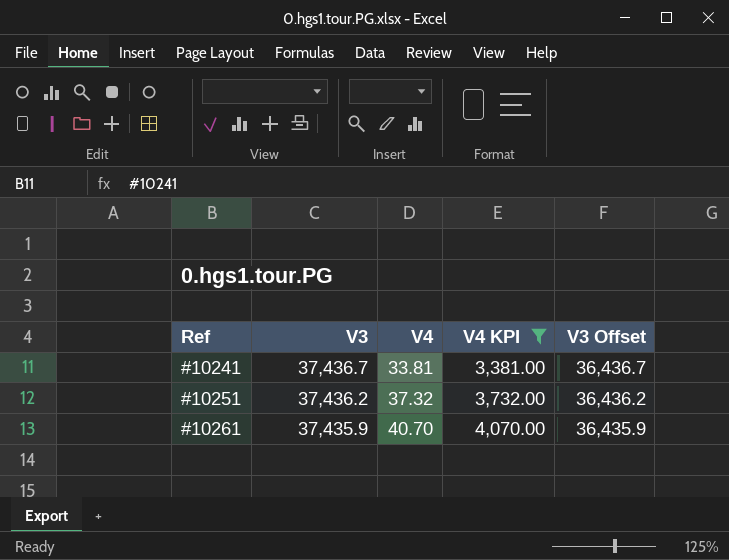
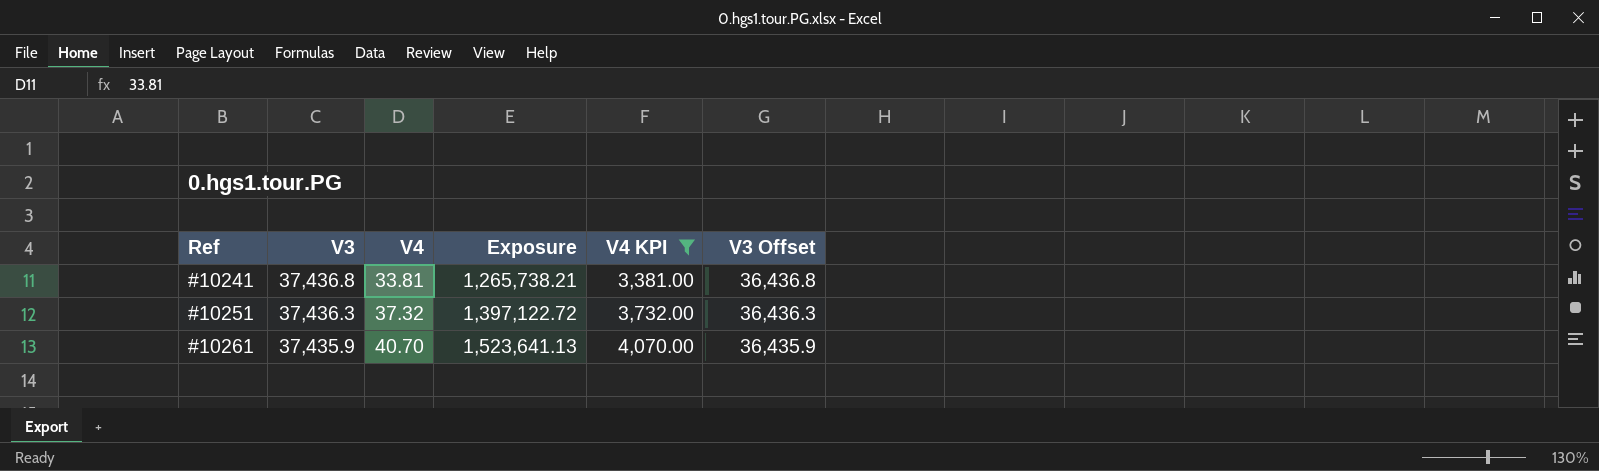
column Exposure | formula: none -> [V3] * [V4]
#10241 | V3: 37,436.7 -> 37,436.8
#10241 | V3 Offset: 36,436.7 -> 36,436.8
#10251 | V3: 37,436.2 -> 37,436.3
#10251 | V3 Offset: 36,436.2 -> 36,436.3

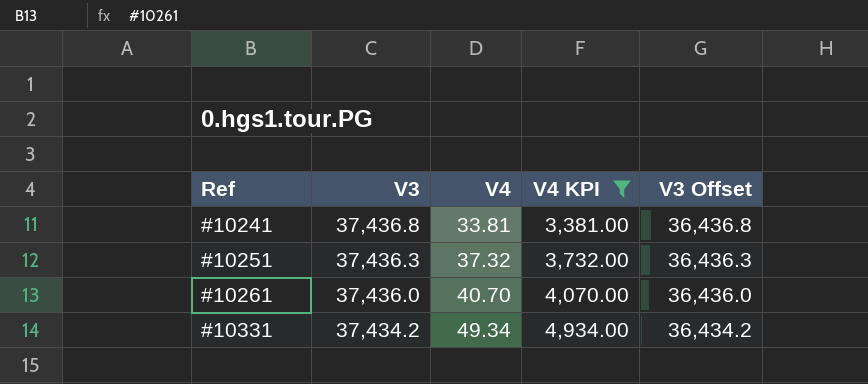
column Exposure | formula: [V3] * [V4] -> none
#10261 | V3: 37,435.9 -> 37,436.0
#10261 | V3 Offset: 36,435.9 -> 36,436.0
row #10331: none -> 37,434.2 | 49.34 | 4,934.00 | 36,434.2

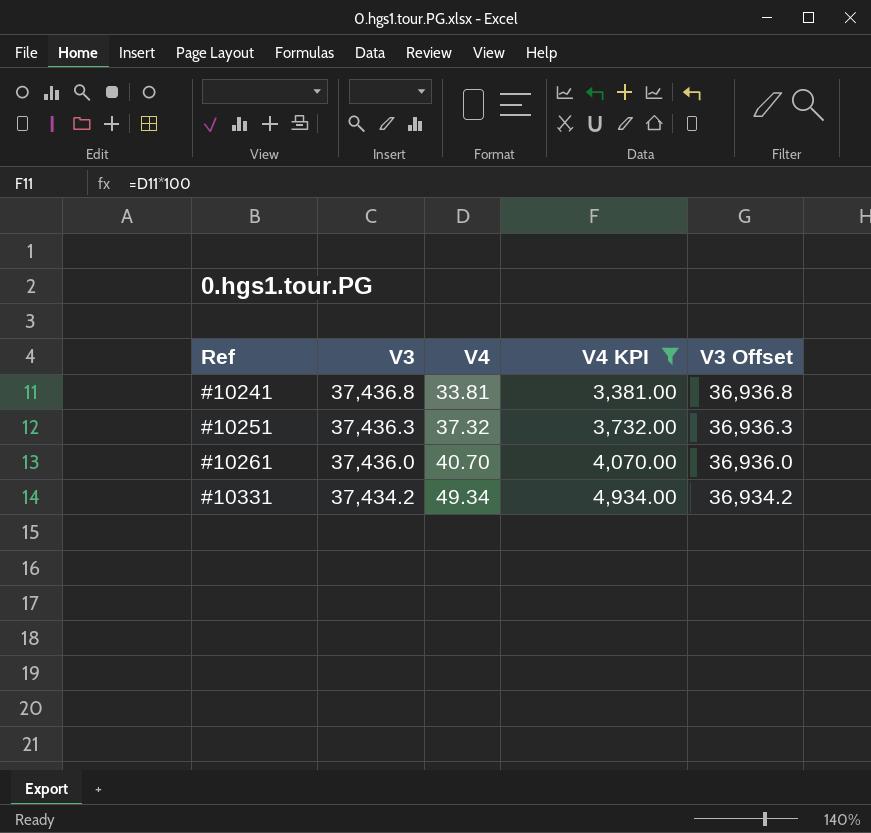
column V3 Offset | formula: [V3] - 1000 -> [V3] - 500

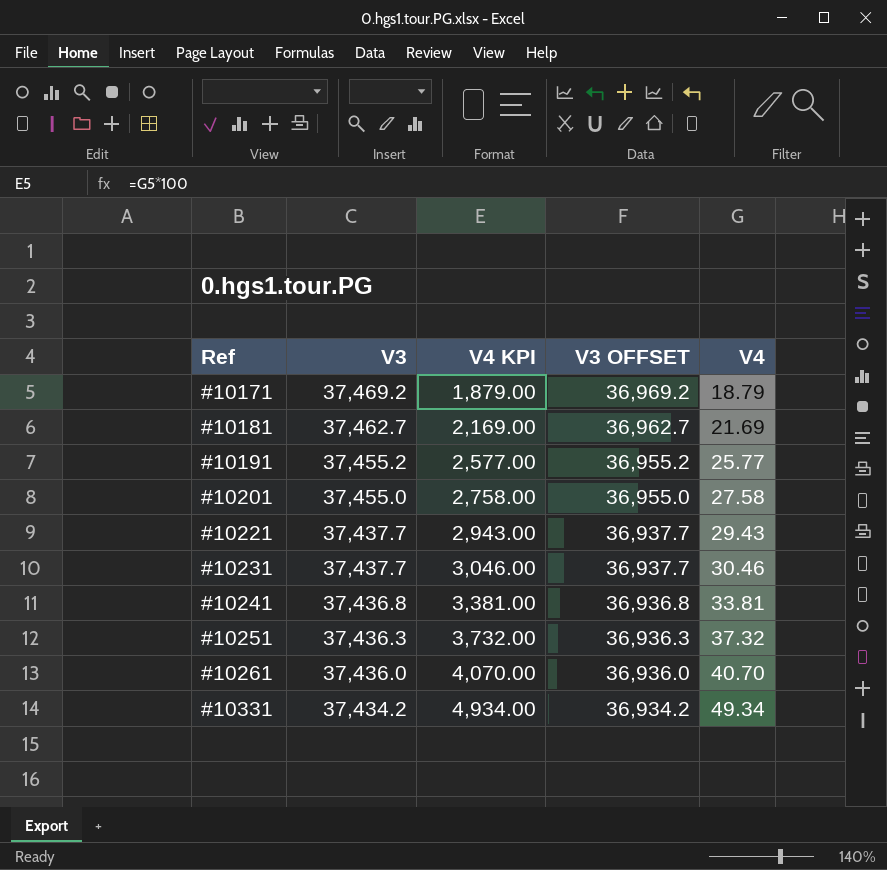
filter: V4 KPI >= 3,381.00 -> none
column name: V3 Offset -> V3 OFFSET
column V4 | position: 3 -> 5

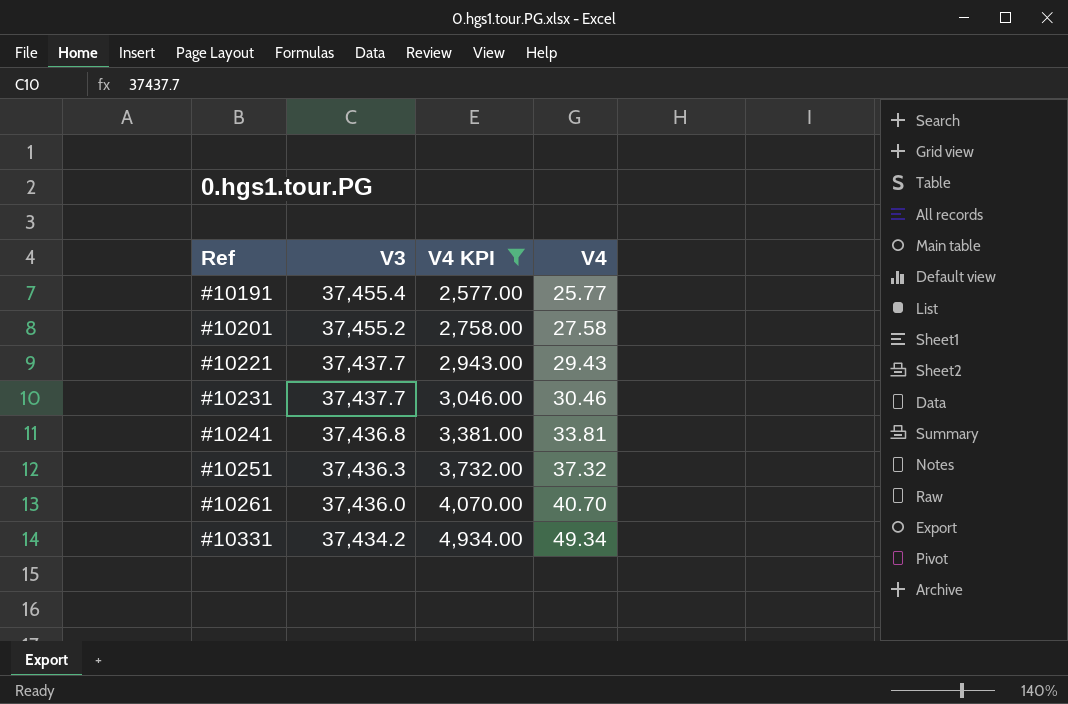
filter: none -> V4 KPI >= 2,577.00
column V3 OFFSET | formula: [V3] - 500 -> none
#10191 | V3: 37,455.2 -> 37,455.4
#10201 | V3: 37,455.0 -> 37,455.2

